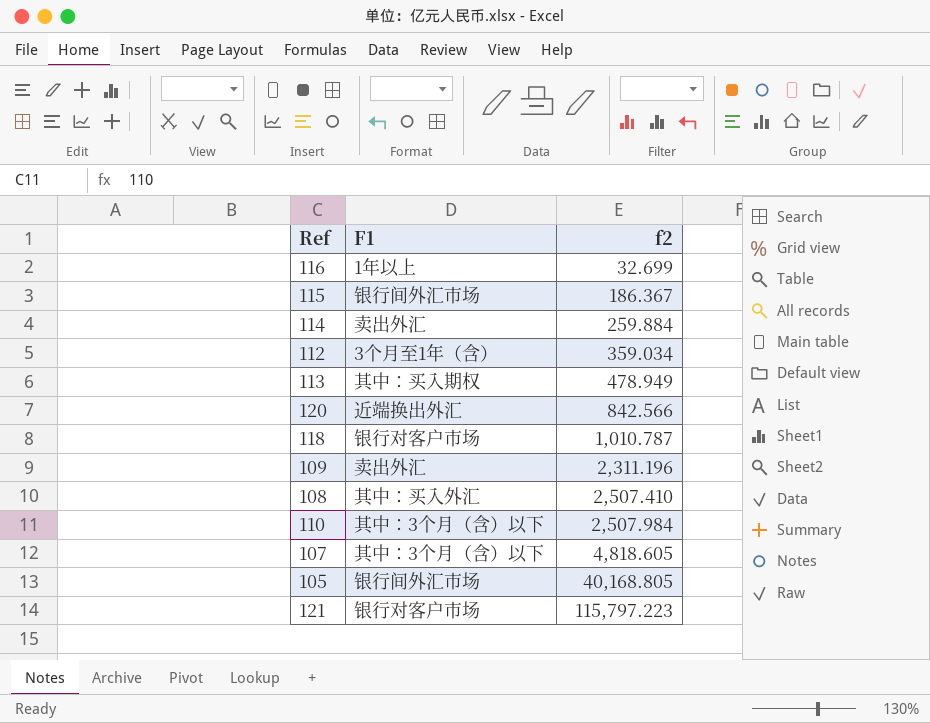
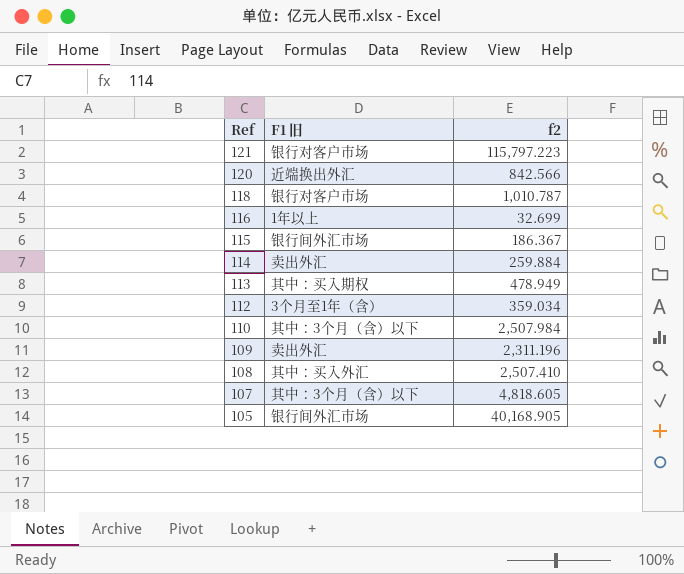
row order: f2 ascending -> Ref descending
column name: F1 -> F1 旧
105 | f2: 40,168.805 -> 40,168.905

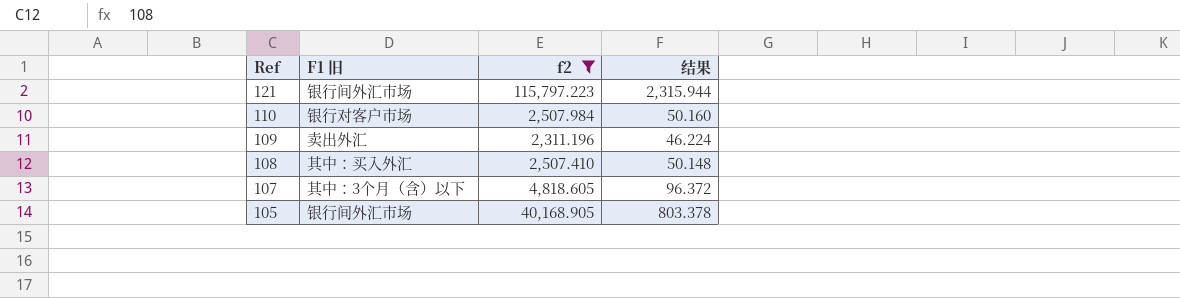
filter: none -> f2 >= 2,311.196
column 结果 | formula: none -> [f2] * 0.02
121 | F1 旧: 银行对客户市场 -> 银行间外汇市场
110 | F1 旧: 其中：3个月（含）以下 -> 银行对客户市场

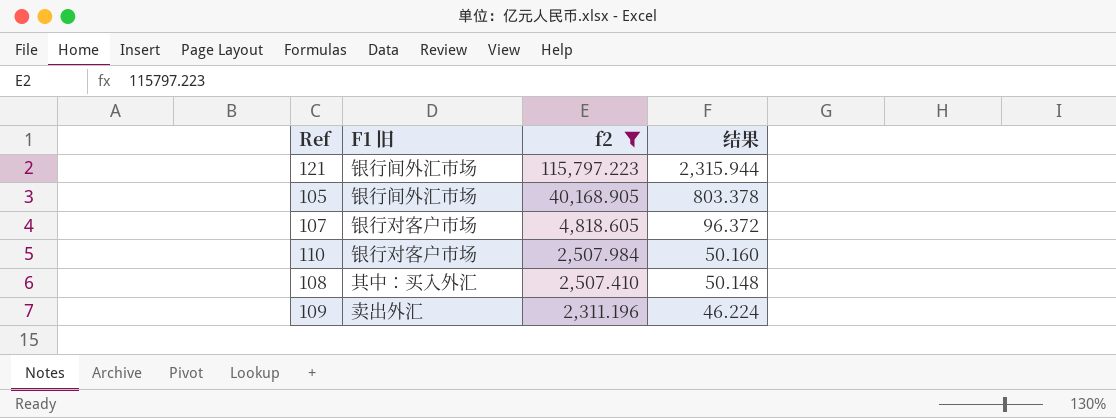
row order: Ref descending -> f2 descending
107 | F1 旧: 其中：3个月（含）以下 -> 银行对客户市场

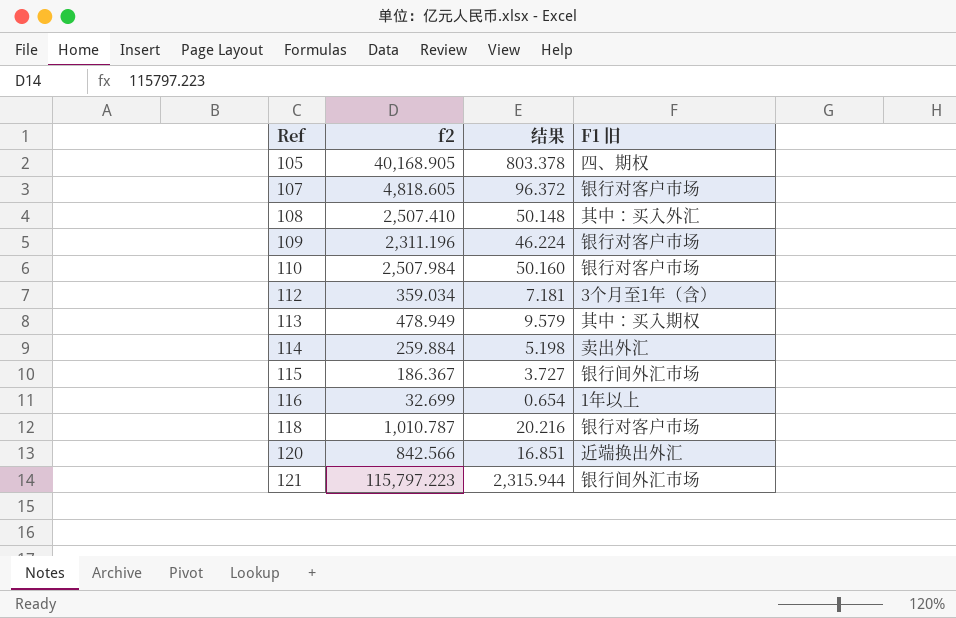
filter: f2 >= 2,311.196 -> none
row order: f2 descending -> Ref ascending
column F1 旧 | position: 2 -> 4
105 | F1 旧: 银行间外汇市场 -> 四、期权
109 | F1 旧: 卖出外汇 -> 银行对客户市场

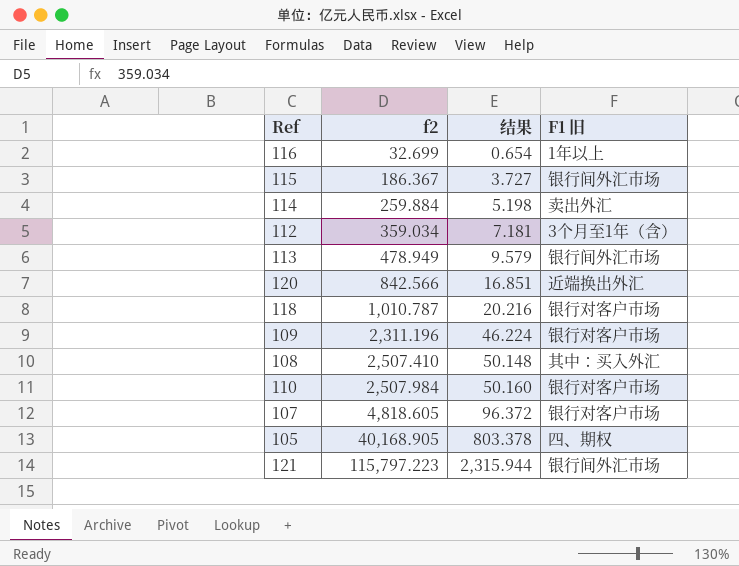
row order: Ref ascending -> f2 ascending
113 | F1 旧: 其中：买入期权 -> 银行间外汇市场

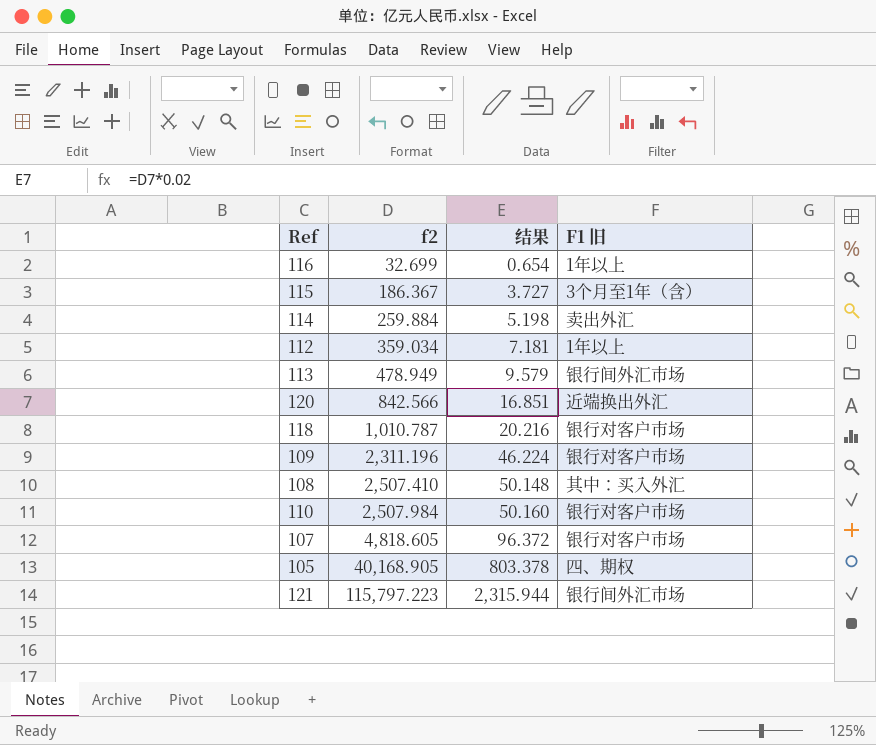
115 | F1 旧: 银行间外汇市场 -> 3个月至1年（含）
112 | F1 旧: 3个月至1年（含） -> 1年以上

